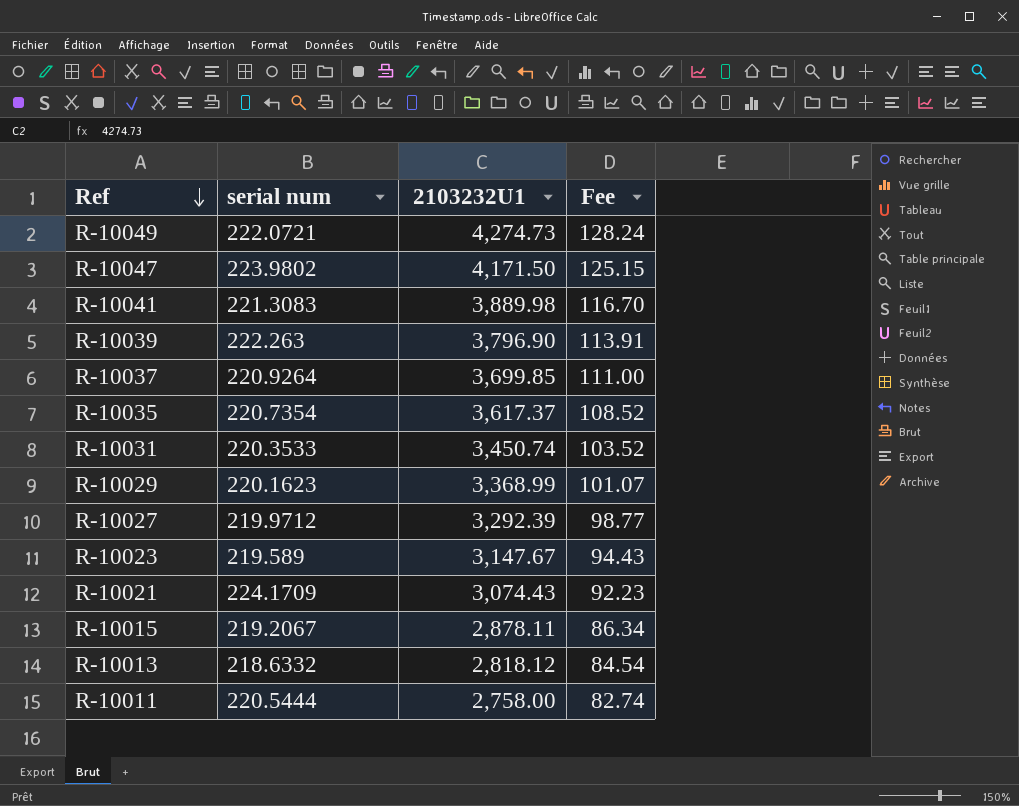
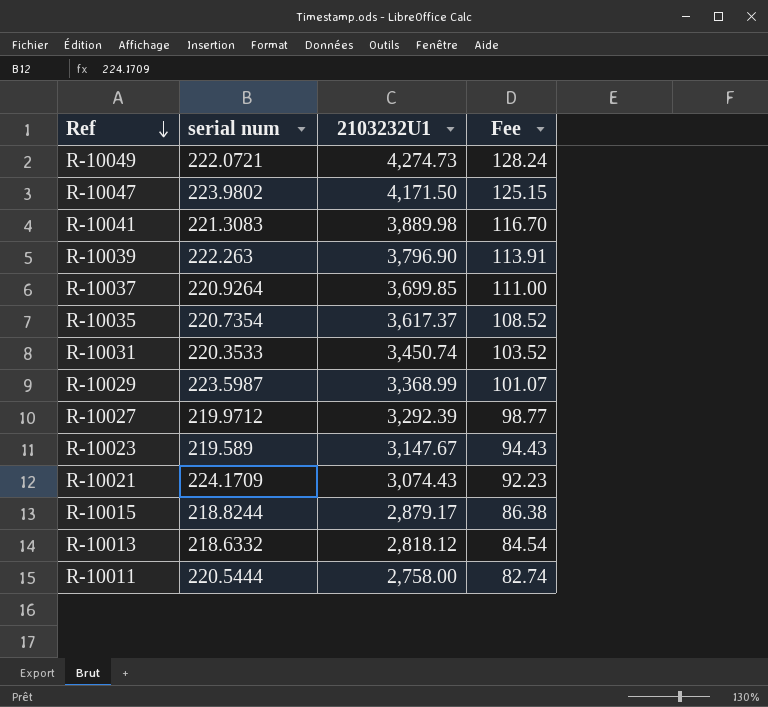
R-10029 | serial num: 220.1623 -> 223.5987
R-10015 | serial num: 219.2067 -> 218.8244
R-10015 | 2103232U1: 2,878.11 -> 2,879.17
R-10015 | Fee: 86.34 -> 86.38

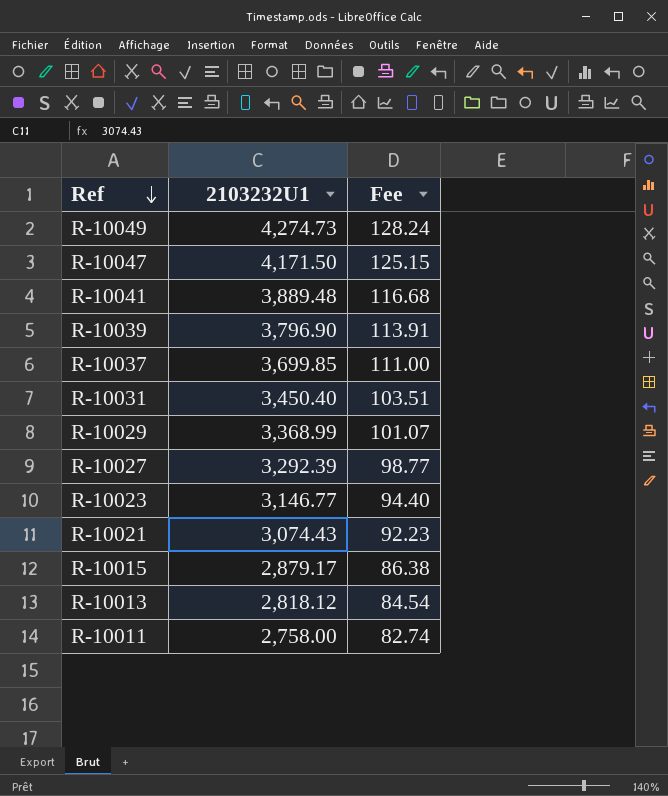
column serial num | position: 2 -> none
row R-10035: 220.7354 | 3,617.37 | 108.52 -> none
R-10041 | 2103232U1: 3,889.98 -> 3,889.48
R-10041 | Fee: 116.70 -> 116.68
R-10031 | 2103232U1: 3,450.74 -> 3,450.40
R-10031 | Fee: 103.52 -> 103.51
R-10023 | 2103232U1: 3,147.67 -> 3,146.77
R-10023 | Fee: 94.43 -> 94.40

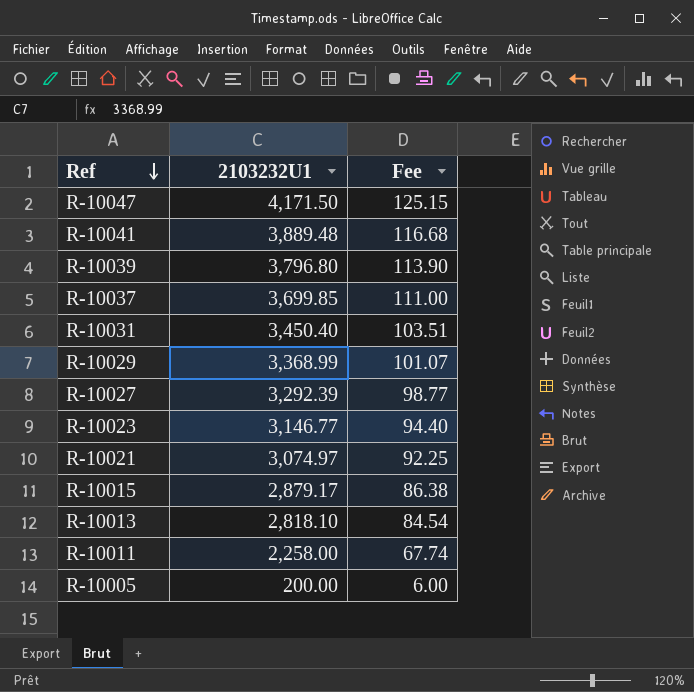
row R-10049: 4,274.73 | 128.24 -> none
R-10039 | 2103232U1: 3,796.90 -> 3,796.80
R-10039 | Fee: 113.91 -> 113.90
R-10021 | 2103232U1: 3,074.43 -> 3,074.97
R-10021 | Fee: 92.23 -> 92.25
R-10013 | 2103232U1: 2,818.12 -> 2,818.10
R-10011 | 2103232U1: 2,758.00 -> 2,258.00
R-10011 | Fee: 82.74 -> 67.74
row R-10005: none -> 200.00 | 6.00

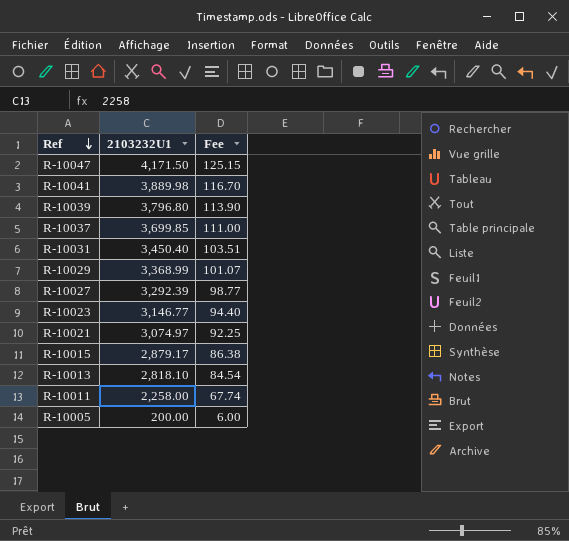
R-10041 | 2103232U1: 3,889.48 -> 3,889.98
R-10041 | Fee: 116.68 -> 116.70

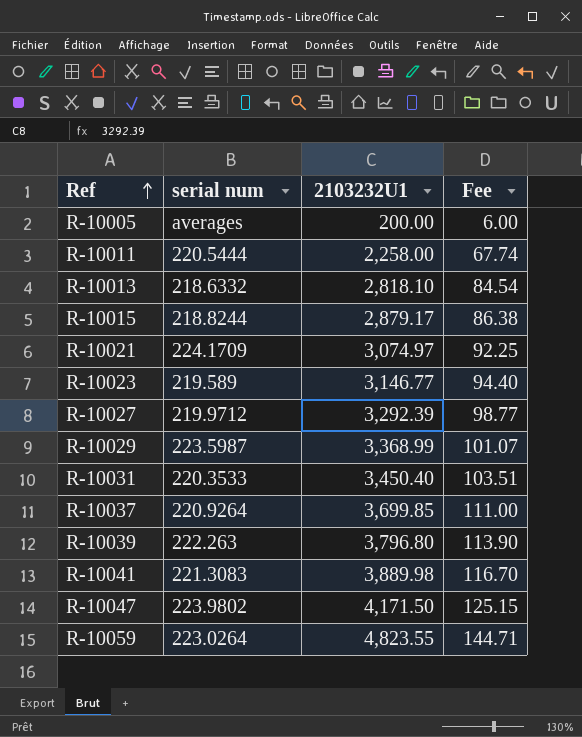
row order: Ref descending -> Ref ascending
column serial num | position: none -> 2
row R-10059: none -> 223.0264 | 4,823.55 | 144.71

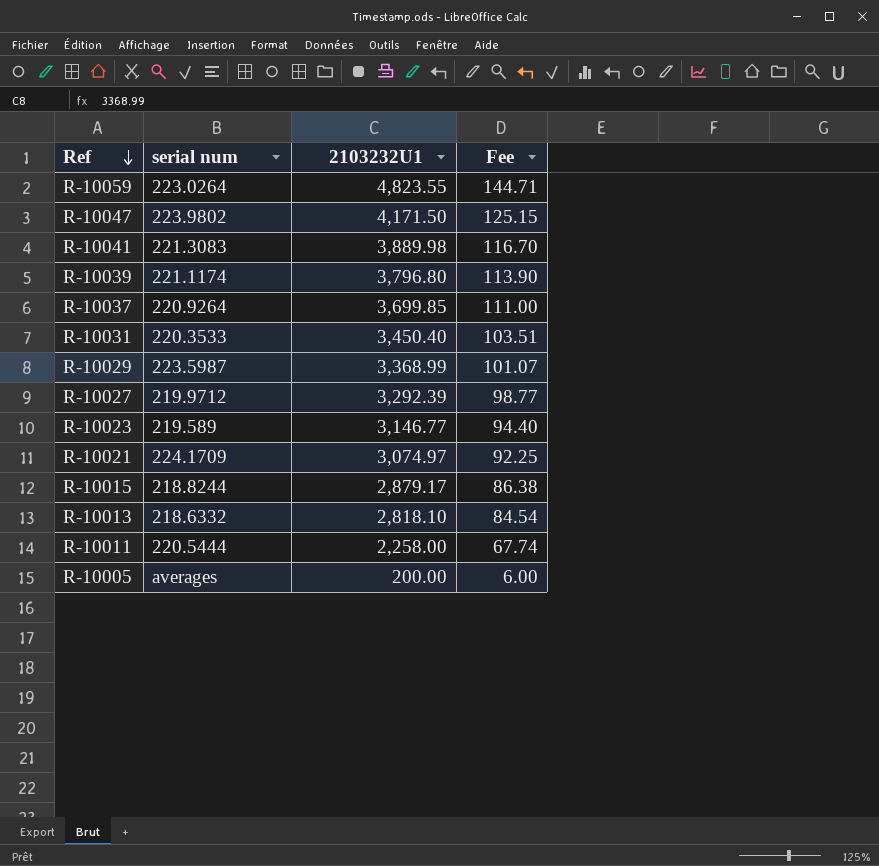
row order: Ref ascending -> Ref descending
R-10039 | serial num: 222.263 -> 221.1174

